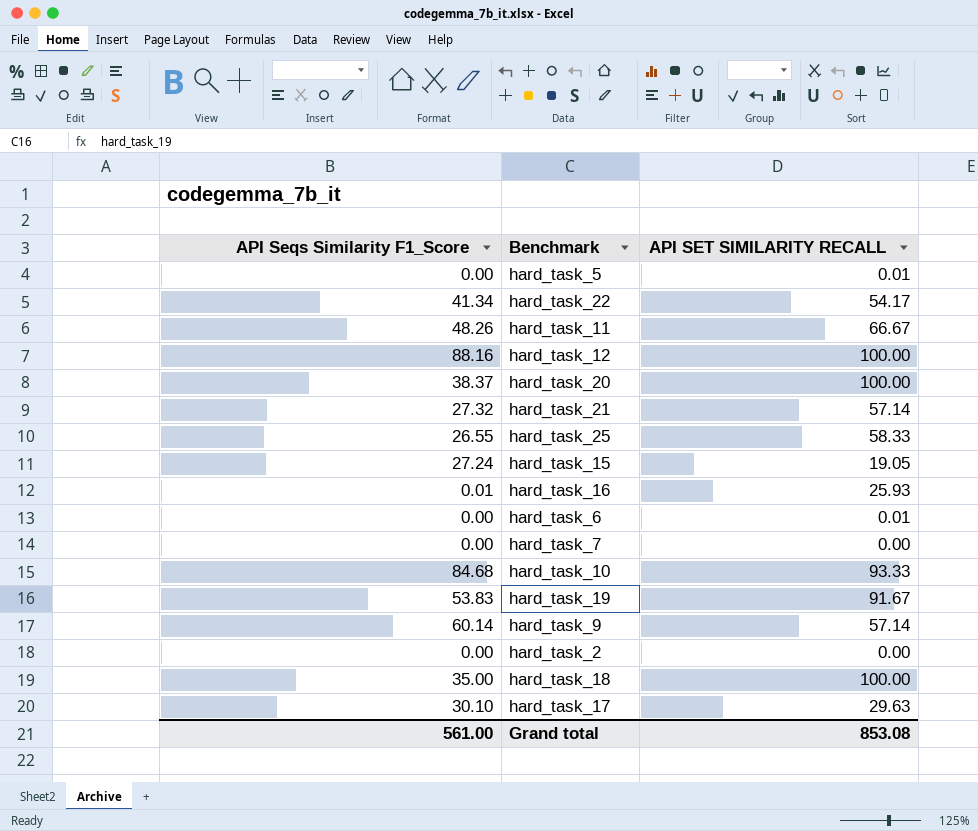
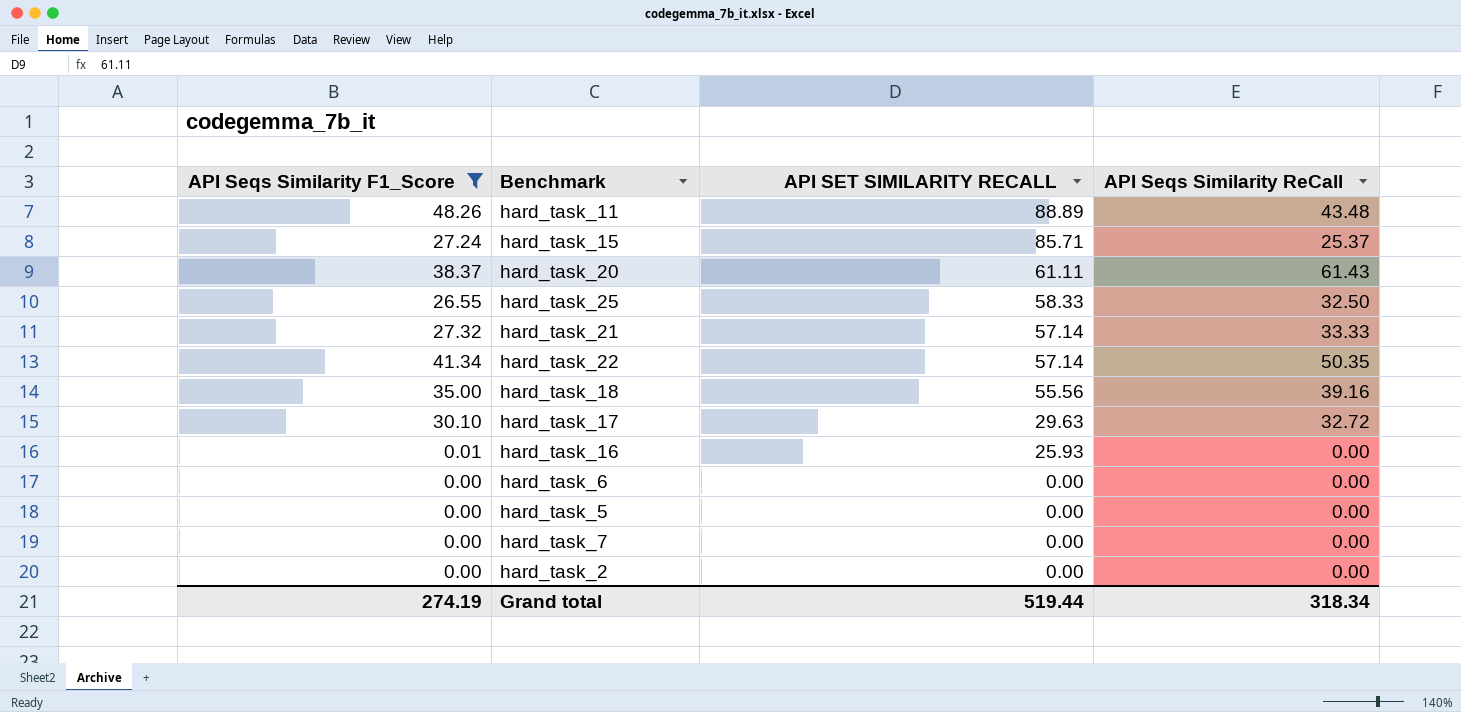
filter: none -> API Seqs Similarity F1_Score <= 48.26
row order: none -> API SET SIMILARITY RECALL descending
column API Seqs Similarity ReCall | position: none -> 4
hard_task_11 | API SET SIMILARITY RECALL: 66.67 -> 88.89
hard_task_15 | API SET SIMILARITY RECALL: 19.05 -> 85.71
hard_task_20 | API SET SIMILARITY RECALL: 100.00 -> 61.11
hard_task_22 | API SET SIMILARITY RECALL: 54.17 -> 57.14
hard_task_18 | API SET SIMILARITY RECALL: 100.00 -> 55.56
hard_task_6 | API SET SIMILARITY RECALL: 0.01 -> 0.00
hard_task_5 | API SET SIMILARITY RECALL: 0.01 -> 0.00
Grand total | API Seqs Similarity F1_Score: 561.00 -> 274.19
Grand total | API SET SIMILARITY RECALL: 853.08 -> 519.44

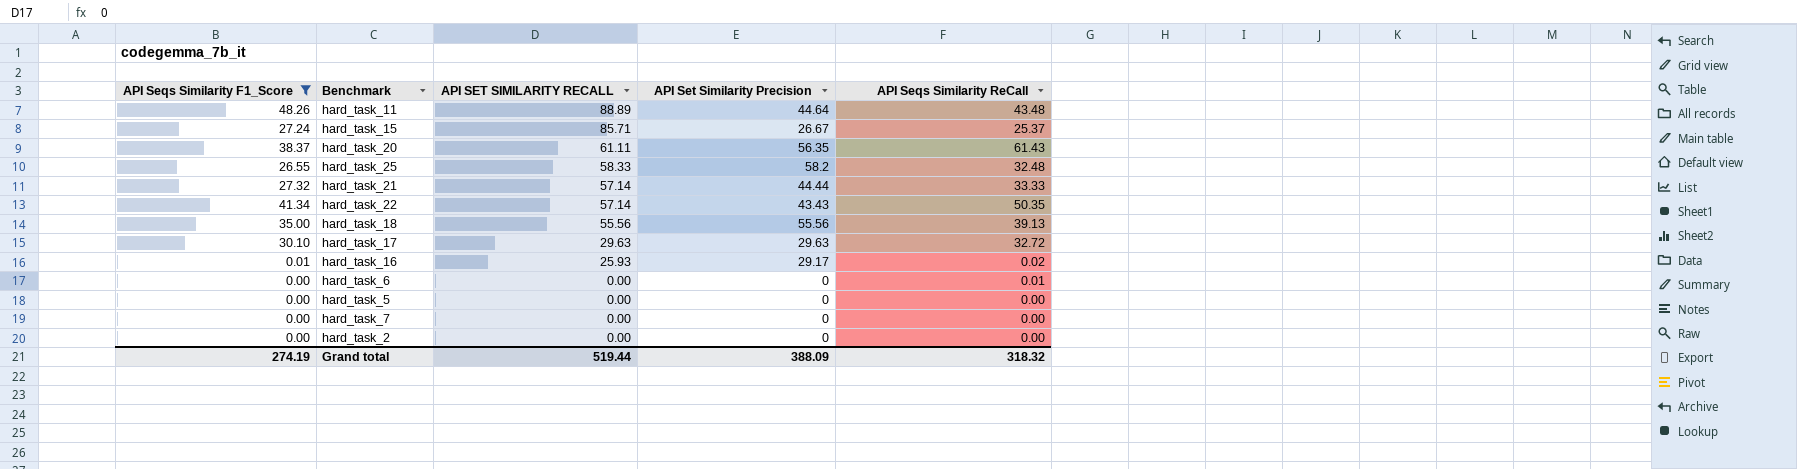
column API Set Similarity Precision | position: none -> 4
hard_task_25 | API Seqs Similarity ReCall: 32.50 -> 32.48
hard_task_18 | API Seqs Similarity ReCall: 39.16 -> 39.13
hard_task_16 | API Seqs Similarity ReCall: 0.00 -> 0.02
hard_task_6 | API Seqs Similarity ReCall: 0.00 -> 0.01
Grand total | API Seqs Similarity ReCall: 318.34 -> 318.32

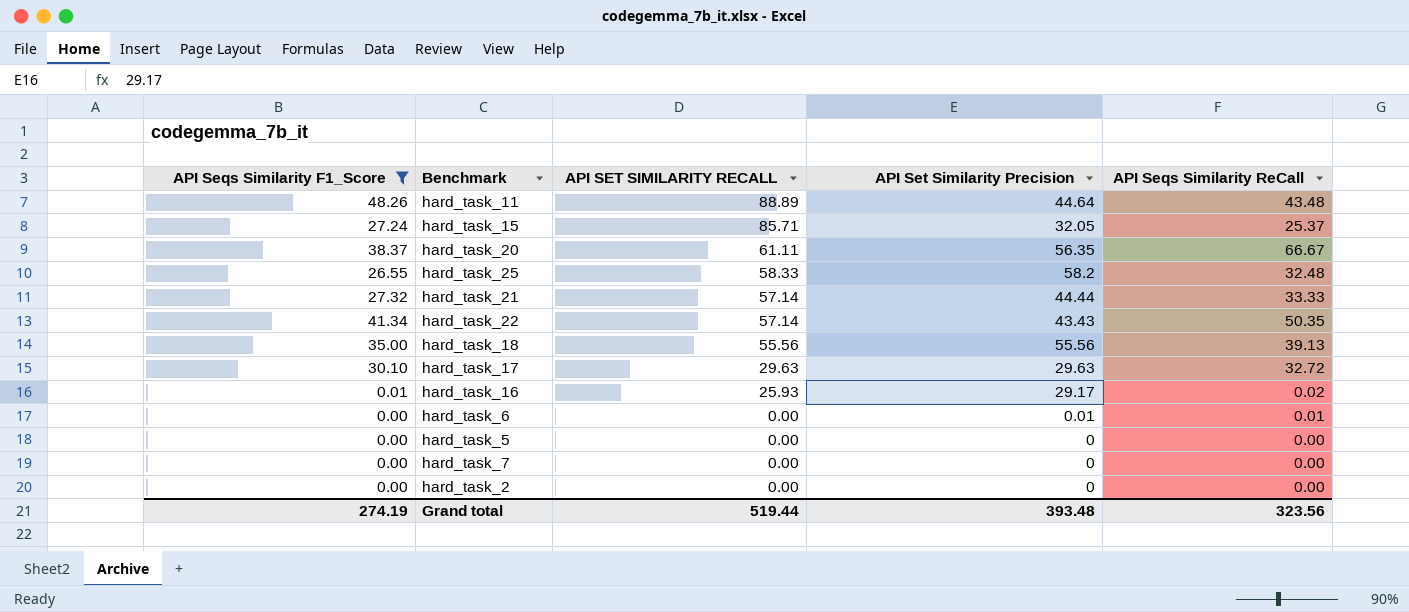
hard_task_15 | API Set Similarity Precision: 26.67 -> 32.05
hard_task_20 | API Seqs Similarity ReCall: 61.43 -> 66.67
hard_task_6 | API Set Similarity Precision: 0 -> 0.01
Grand total | API Set Similarity Precision: 388.09 -> 393.48
Grand total | API Seqs Similarity ReCall: 318.32 -> 323.56

